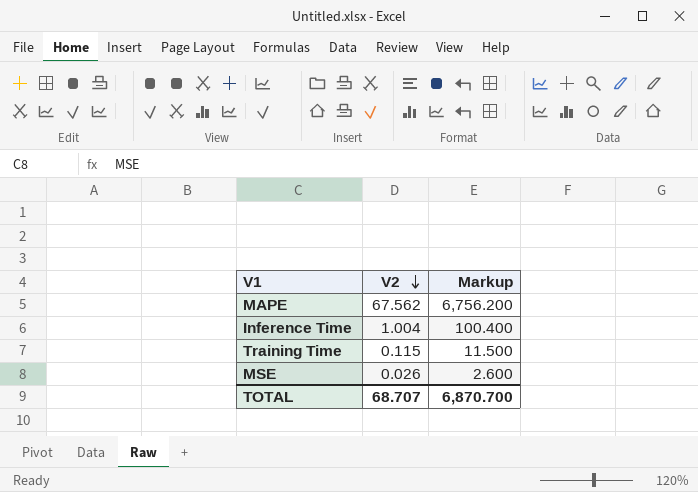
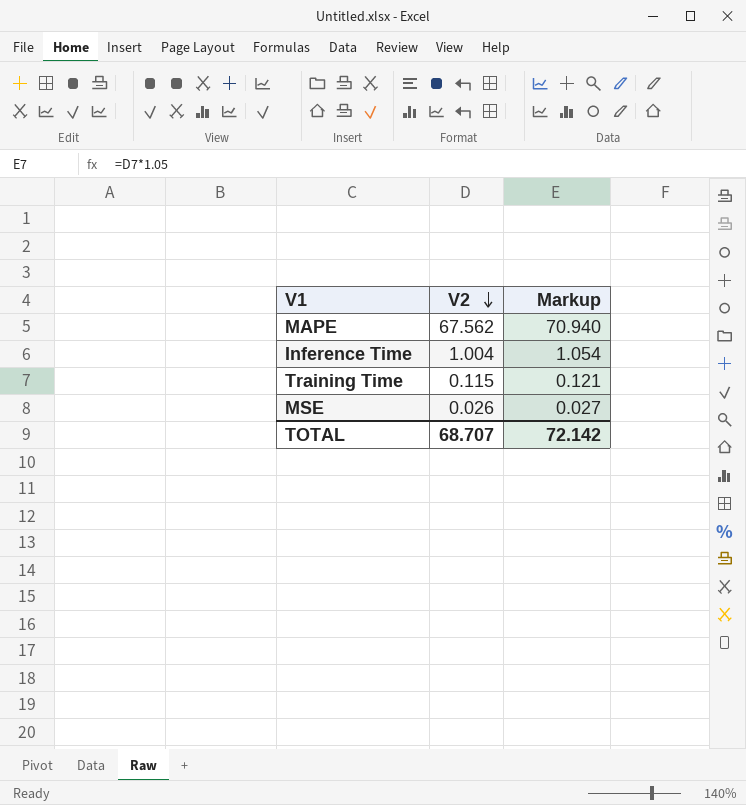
column Markup | formula: [V2] * 100 -> [V2] * 1.05
TOTAL | Markup: 6,870.700 -> 72.142

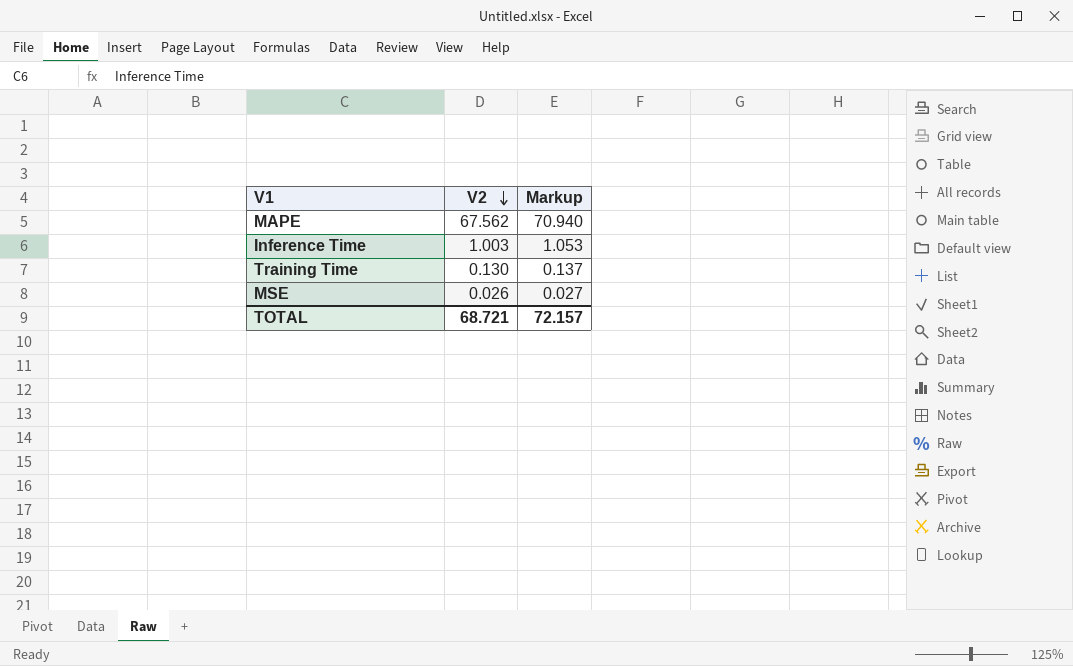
Inference Time | V2: 1.004 -> 1.003
Inference Time | Markup: 1.054 -> 1.053
Training Time | V2: 0.115 -> 0.130
Training Time | Markup: 0.121 -> 0.137
TOTAL | V2: 68.707 -> 68.721
TOTAL | Markup: 72.142 -> 72.157

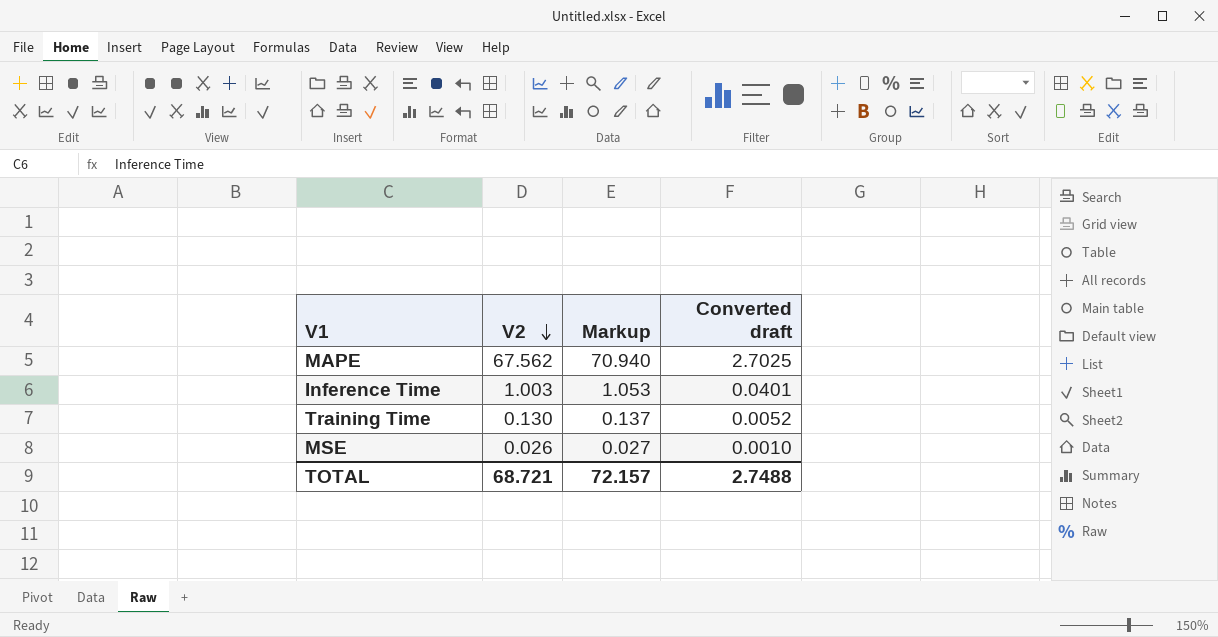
column Converted draft | formula: none -> [V2] * 0.04

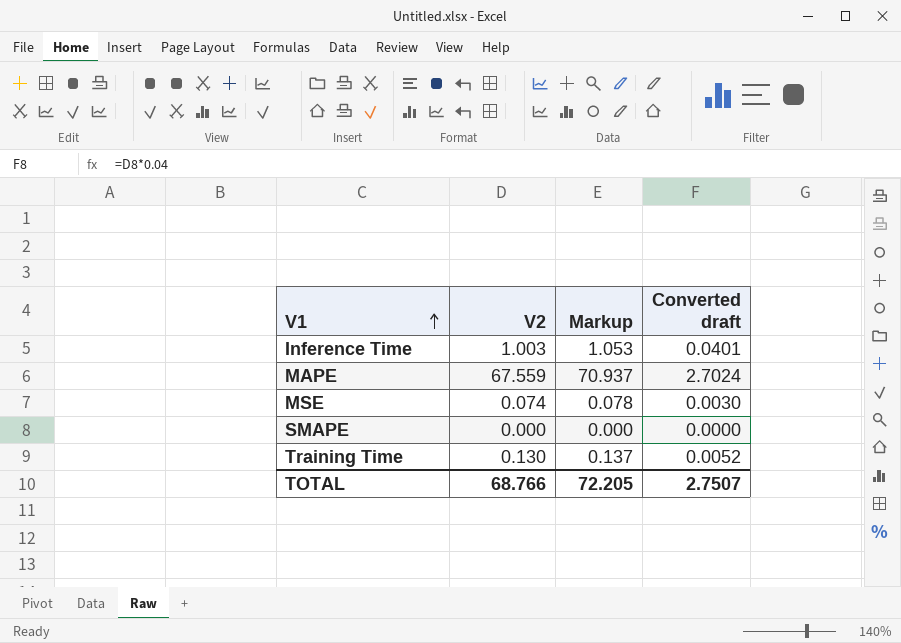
row order: V2 descending -> V1 ascending
MAPE | V2: 67.562 -> 67.559
MAPE | Markup: 70.940 -> 70.937
MAPE | Converted draft: 2.7025 -> 2.7024
MSE | V2: 0.026 -> 0.074
MSE | Markup: 0.027 -> 0.078
MSE | Converted draft: 0.0010 -> 0.0030
row SMAPE: none -> 0.000 | 0.000 | 0.0000
TOTAL | V2: 68.721 -> 68.766
TOTAL | Markup: 72.157 -> 72.205
TOTAL | Converted draft: 2.7488 -> 2.7507

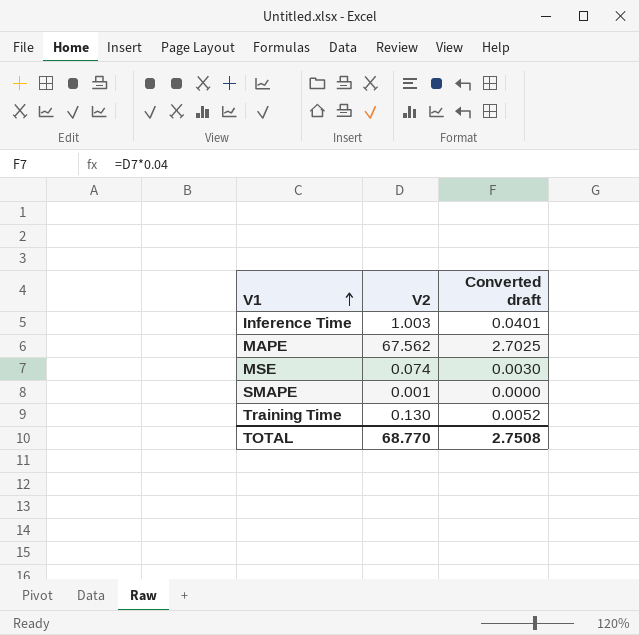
column Markup | formula: [V2] * 1.05 -> none
MAPE | V2: 67.559 -> 67.562
MAPE | Converted draft: 2.7024 -> 2.7025
SMAPE | V2: 0.000 -> 0.001
TOTAL | V2: 68.766 -> 68.770
TOTAL | Converted draft: 2.7507 -> 2.7508

